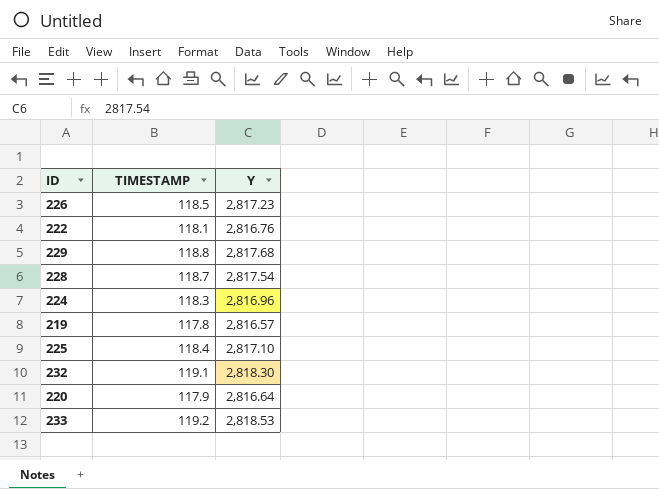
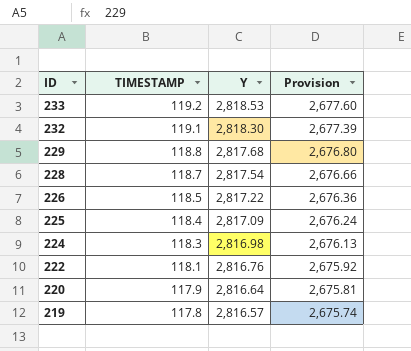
row order: none -> ID descending
column Provision | formula: none -> [Y] * 0.95
226 | Y: 2,817.23 -> 2,817.22
225 | Y: 2,817.10 -> 2,817.09
224 | Y: 2,816.96 -> 2,816.98

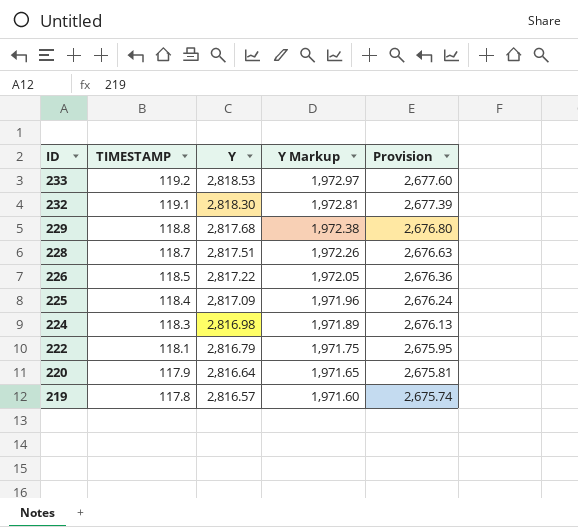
column Y Markup | formula: none -> [Y] * 0.7
228 | Y: 2,817.54 -> 2,817.51
228 | Provision: 2,676.66 -> 2,676.63
222 | Y: 2,816.76 -> 2,816.79
222 | Provision: 2,675.92 -> 2,675.95

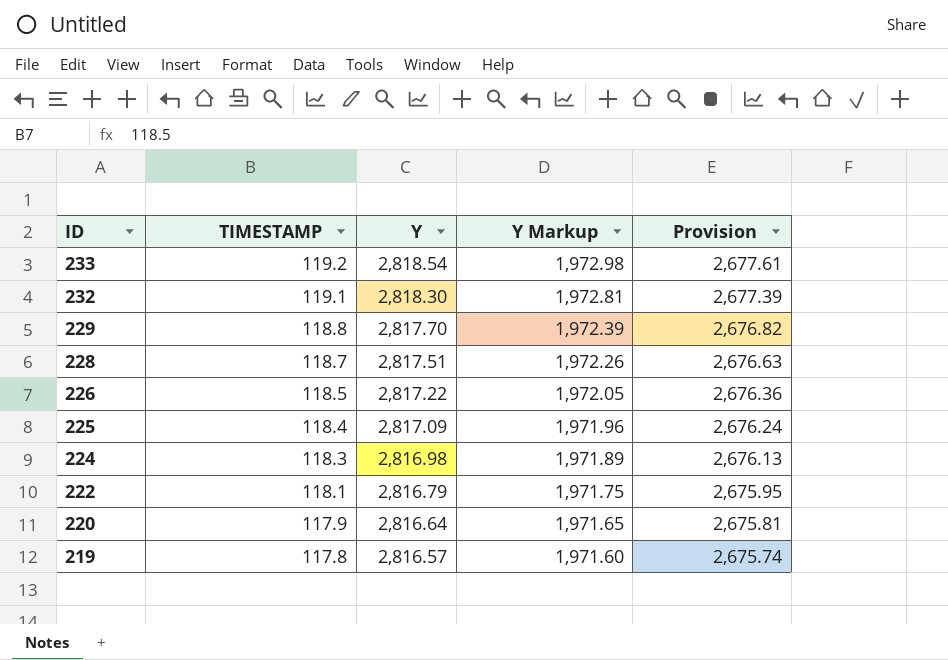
233 | Y: 2,818.53 -> 2,818.54
233 | Y Markup: 1,972.97 -> 1,972.98
233 | Provision: 2,677.60 -> 2,677.61
229 | Y: 2,817.68 -> 2,817.70
229 | Y Markup: 1,972.38 -> 1,972.39
229 | Provision: 2,676.80 -> 2,676.82

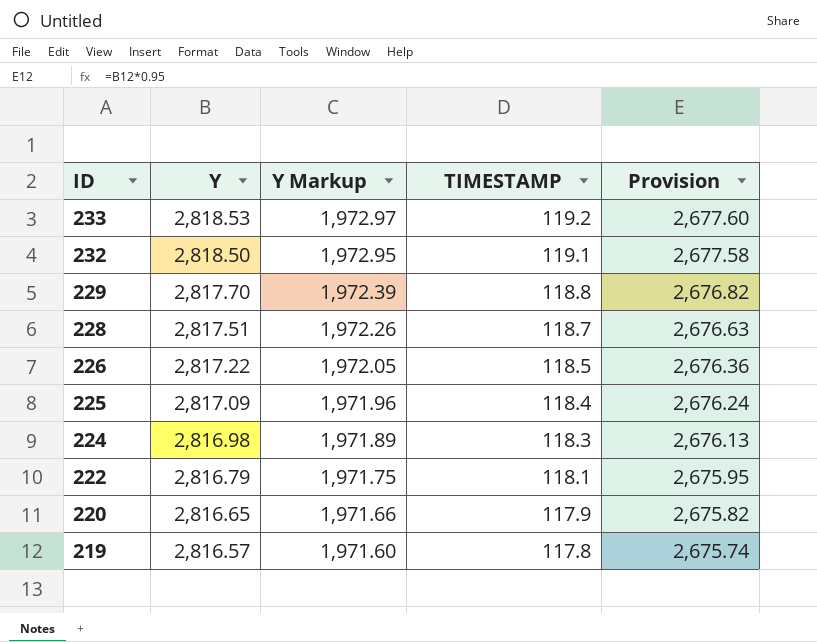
column TIMESTAMP | position: 2 -> 4
233 | Y: 2,818.54 -> 2,818.53
233 | Y Markup: 1,972.98 -> 1,972.97
233 | Provision: 2,677.61 -> 2,677.60
232 | Y: 2,818.30 -> 2,818.50
232 | Y Markup: 1,972.81 -> 1,972.95
232 | Provision: 2,677.39 -> 2,677.58
220 | Y: 2,816.64 -> 2,816.65
220 | Y Markup: 1,971.65 -> 1,971.66
220 | Provision: 2,675.81 -> 2,675.82

